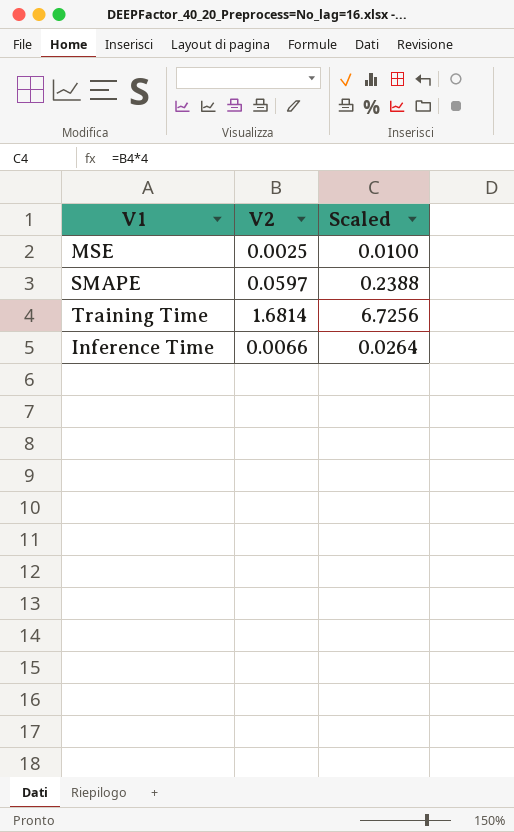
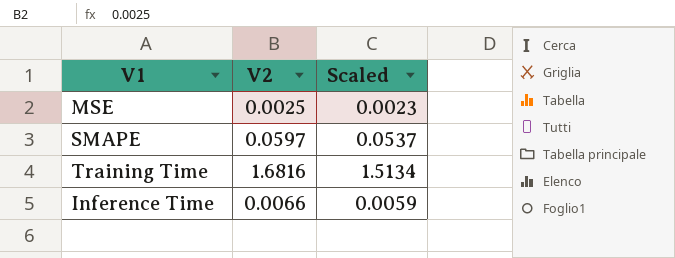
column Scaled | formula: [V2] * 4 -> [V2] * 0.9
Training Time | V2: 1.6814 -> 1.6816

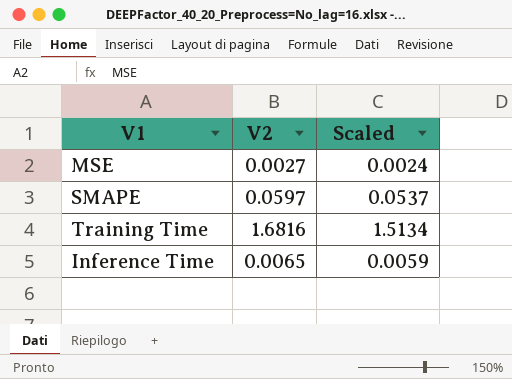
MSE | V2: 0.0025 -> 0.0027
MSE | Scaled: 0.0023 -> 0.0024
Inference Time | V2: 0.0066 -> 0.0065

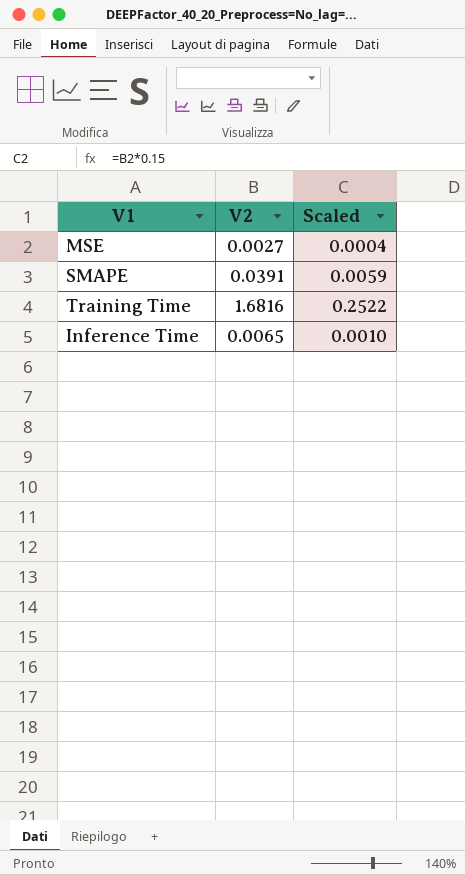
column Scaled | formula: [V2] * 0.9 -> [V2] * 0.15
SMAPE | V2: 0.0597 -> 0.0391

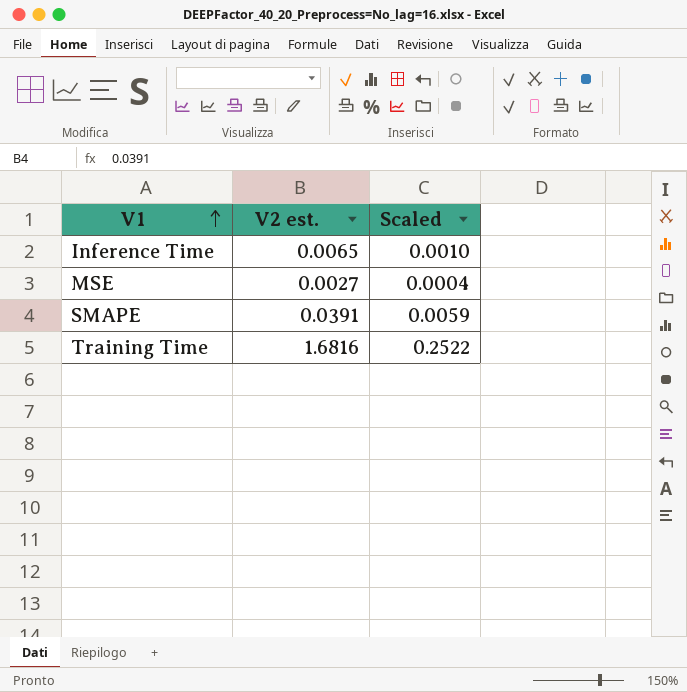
row order: none -> V1 ascending
column name: V2 -> V2 est.

